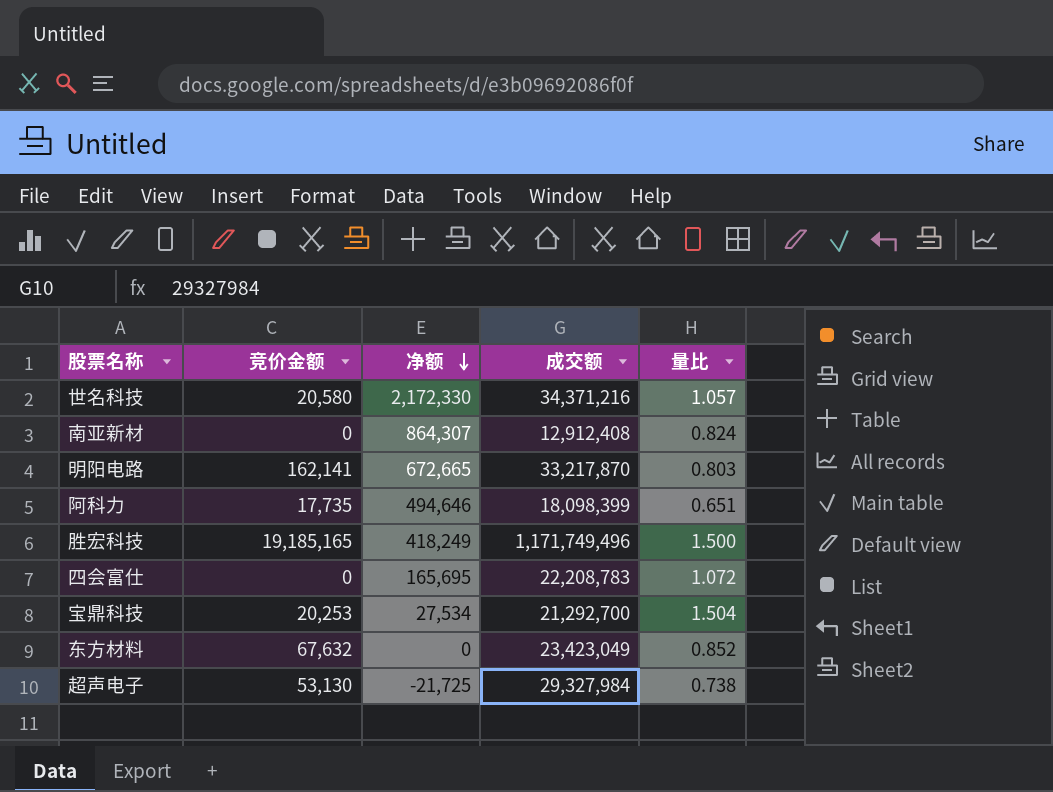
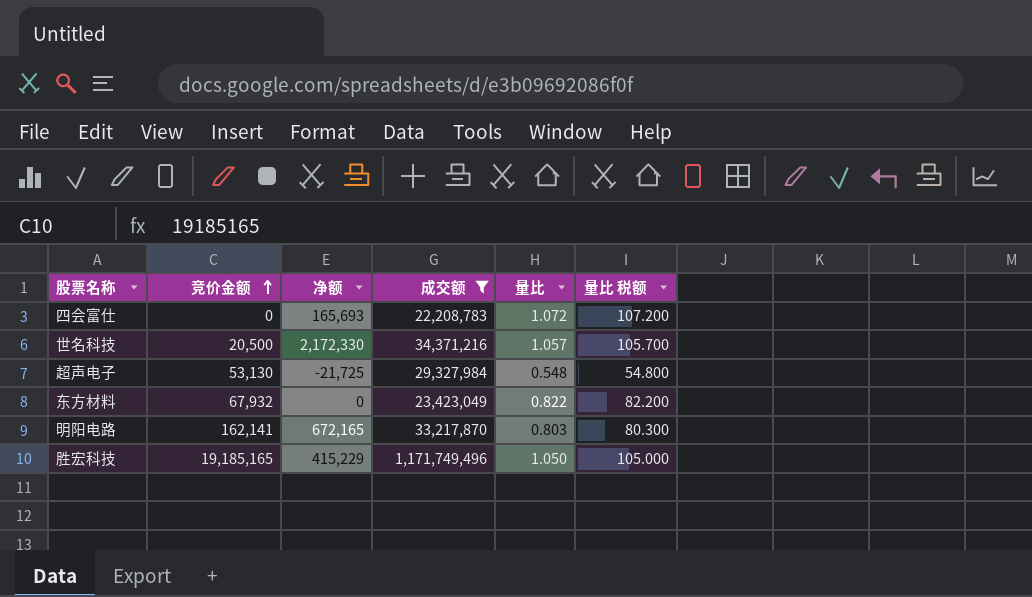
filter: none -> 成交额 >= 22,208,783
row order: 净额 descending -> 竞价金额 ascending
column 量比 税额 | formula: none -> [量比] * 100
四会富仕 | 净额: 165,695 -> 165,693
世名科技 | 竞价金额: 20,580 -> 20,500
超声电子 | 量比: 0.738 -> 0.548
东方材料 | 竞价金额: 67,632 -> 67,932
东方材料 | 量比: 0.852 -> 0.822
明阳电路 | 净额: 672,665 -> 672,165
胜宏科技 | 净额: 418,249 -> 415,229
胜宏科技 | 量比: 1.500 -> 1.050

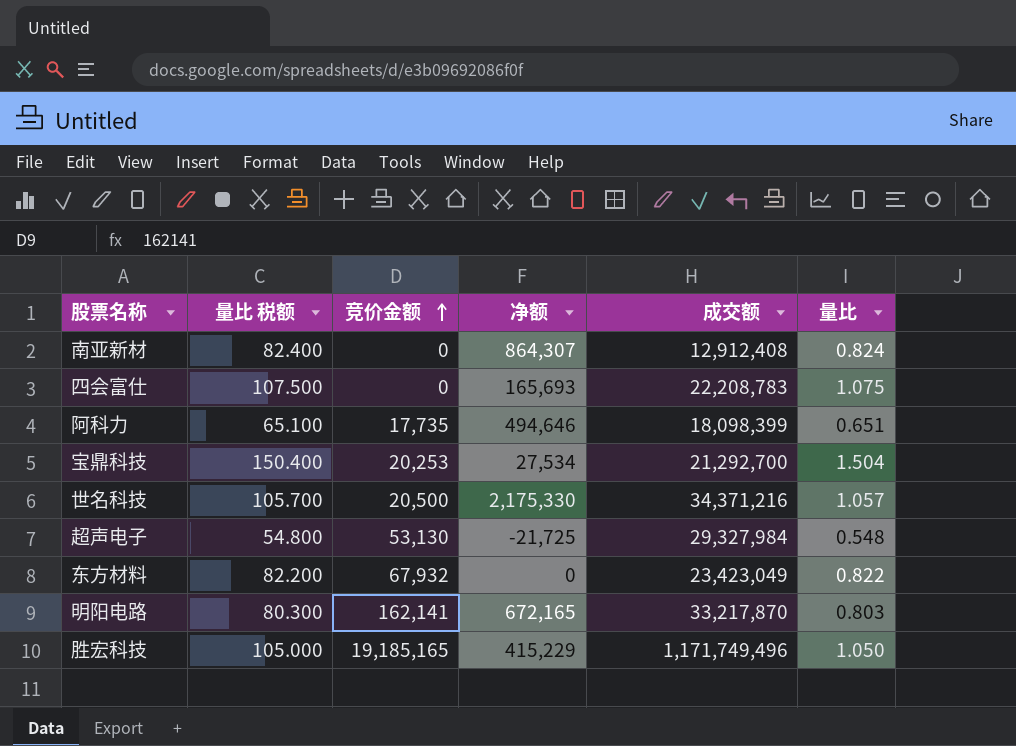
filter: 成交额 >= 22,208,783 -> none
column 量比 税额 | position: 6 -> 2
四会富仕 | 量比 税额: 107.200 -> 107.500
四会富仕 | 量比: 1.072 -> 1.075
世名科技 | 净额: 2,172,330 -> 2,175,330

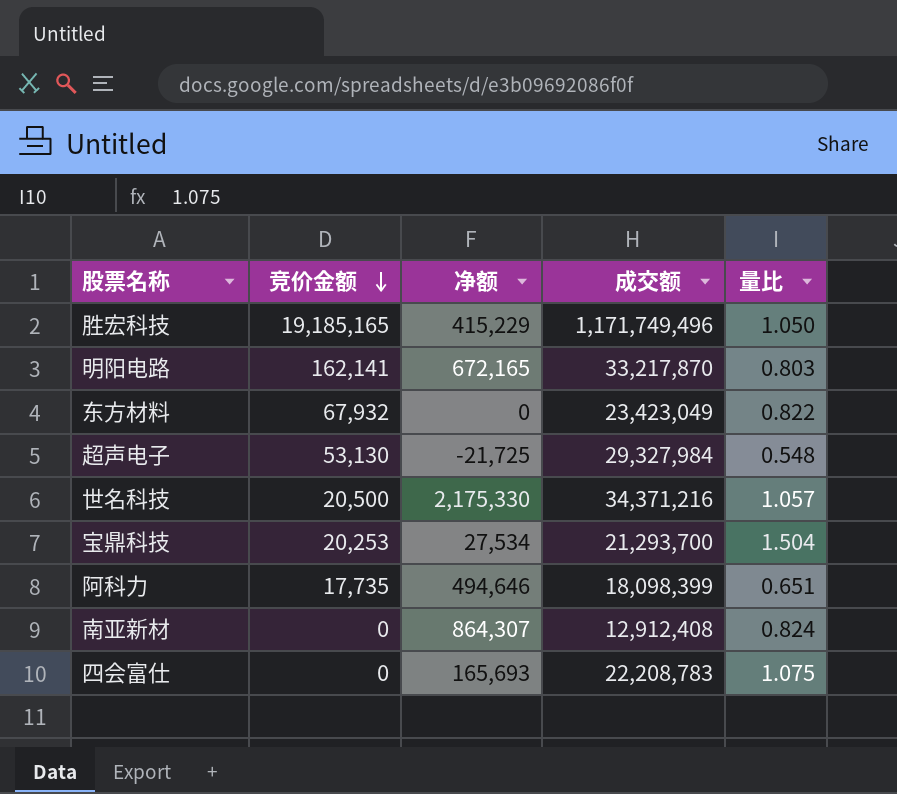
row order: 竞价金额 ascending -> 竞价金额 descending
column 量比 税额 | formula: [量比] * 100 -> none
宝鼎科技 | 成交额: 21,292,700 -> 21,293,700

